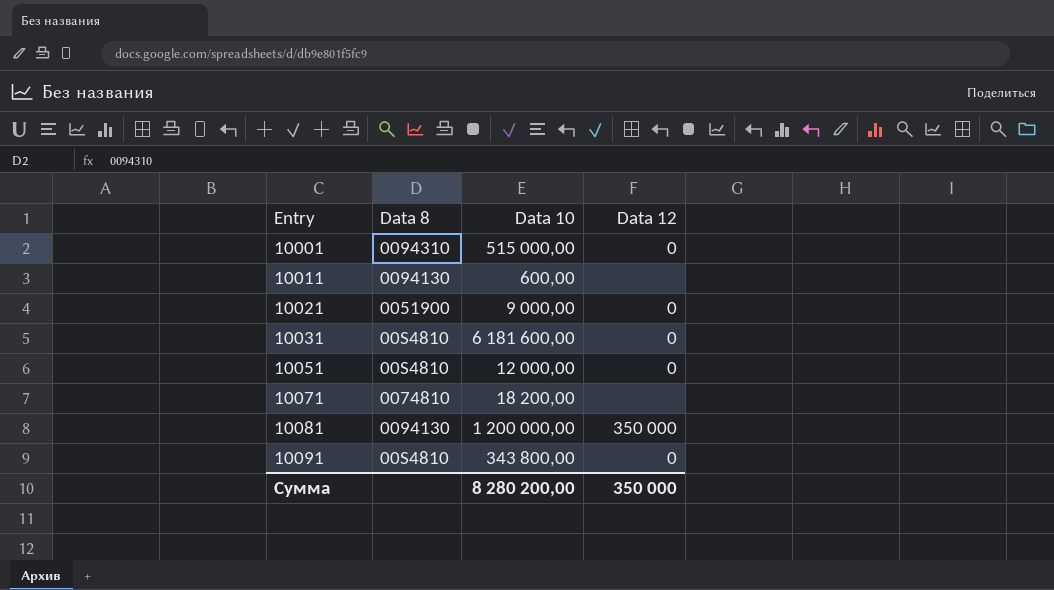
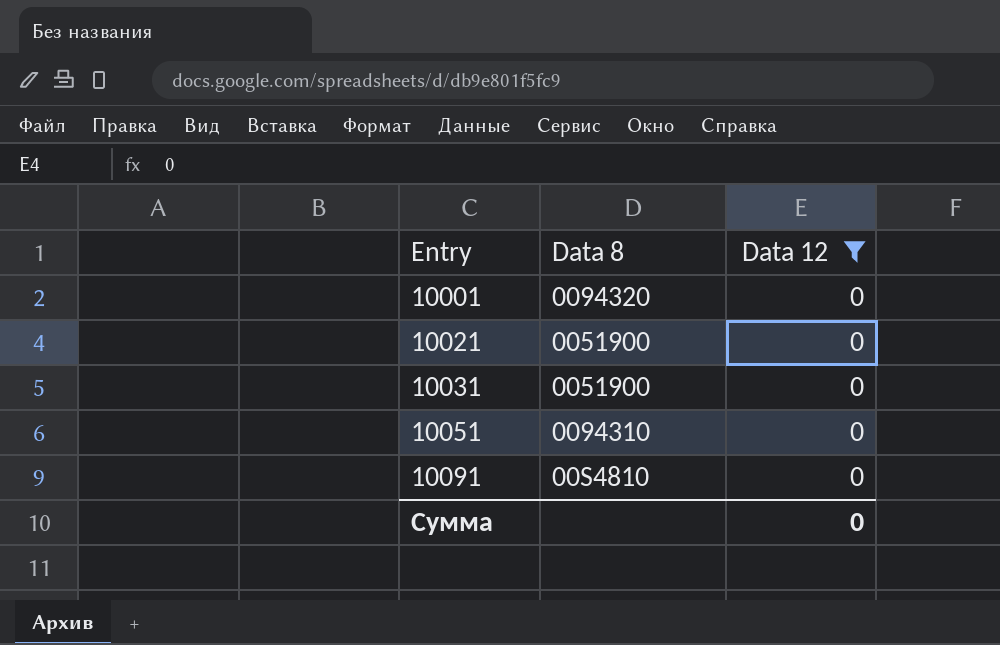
filter: none -> Data 12 = 0
column Data 10 | position: 3 -> none
10001 | Data 8: 0094310 -> 0094320
10031 | Data 8: 00S4810 -> 0051900
10051 | Data 8: 00S4810 -> 0094310
Сумма | Data 12: 350 000 -> 0

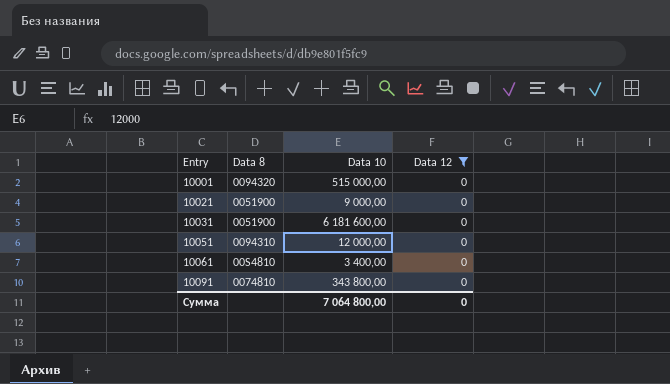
column Data 10 | position: none -> 3
row 10061: none -> 00S4810 | 3 400,00 | 0
10091 | Data 8: 00S4810 -> 0074810

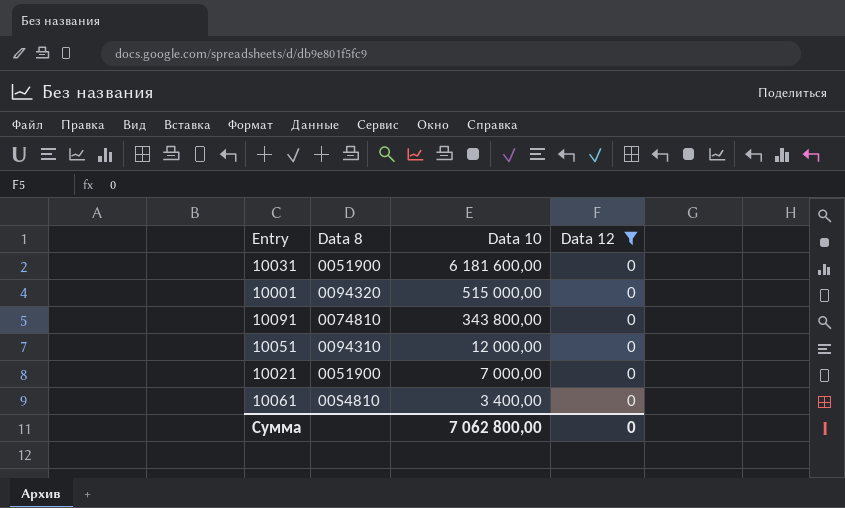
row order: Entry ascending -> Data 10 descending
10021 | Data 10: 9 000,00 -> 7 000,00
Сумма | Data 10: 7 064 800,00 -> 7 062 800,00

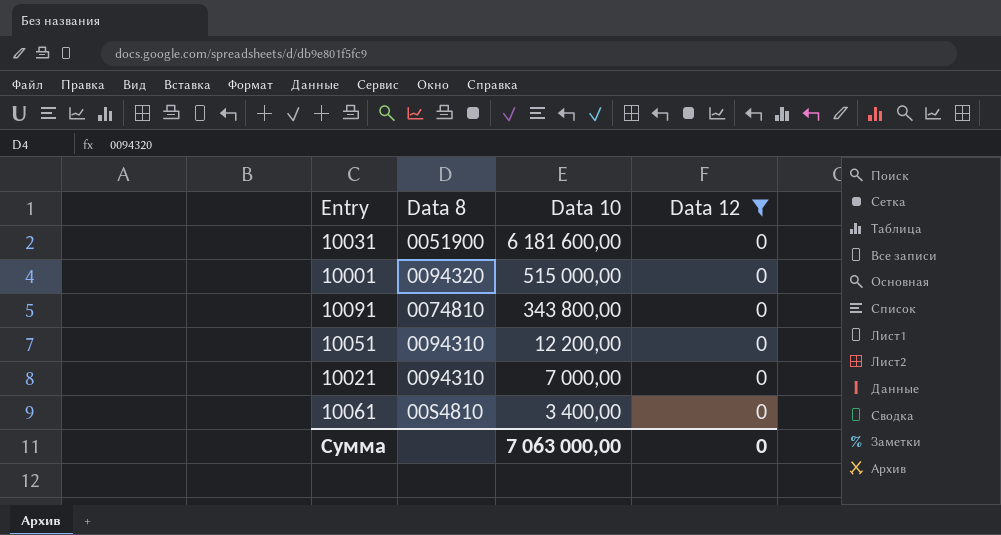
10051 | Data 10: 12 000,00 -> 12 200,00
10021 | Data 8: 0051900 -> 0094310
Сумма | Data 10: 7 062 800,00 -> 7 063 000,00

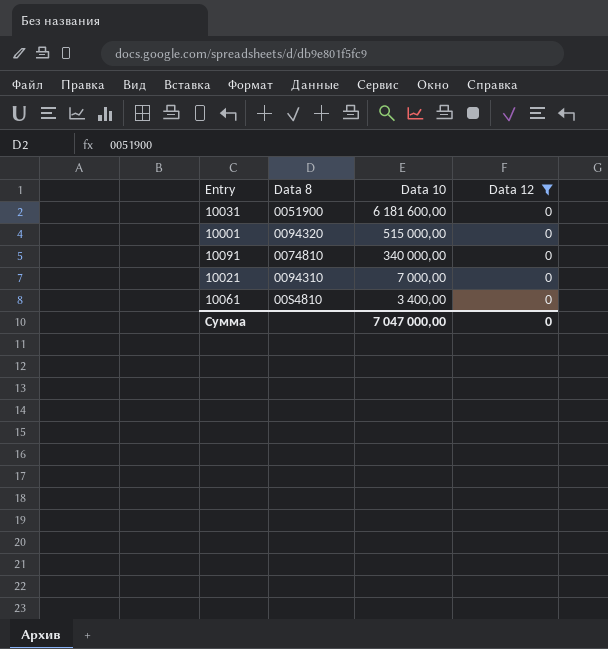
row 10051: 0094310 | 12 200,00 | 0 -> none
10091 | Data 10: 343 800,00 -> 340 000,00
Сумма | Data 10: 7 063 000,00 -> 7 047 000,00

